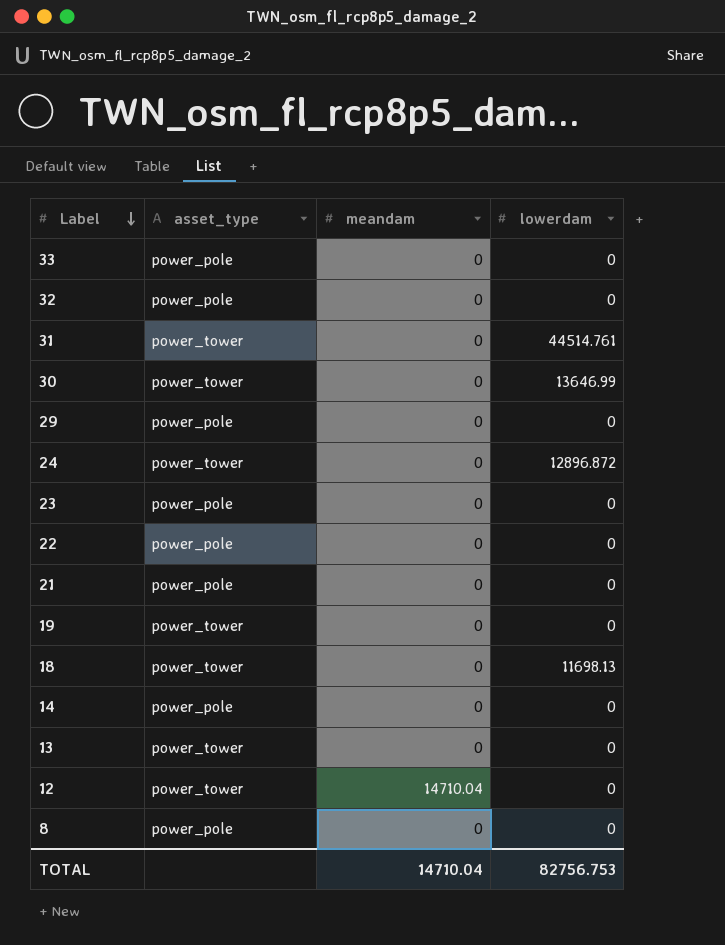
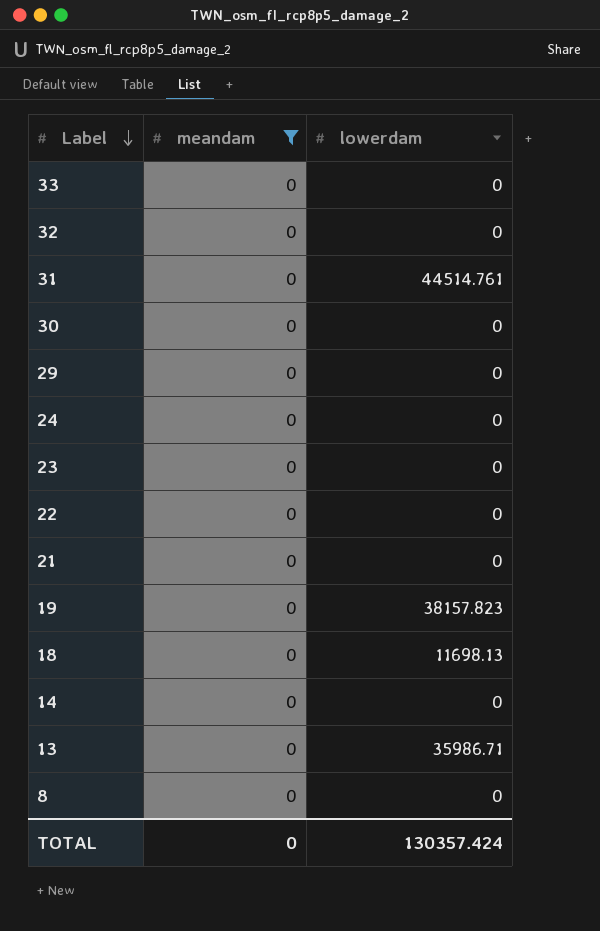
filter: none -> meandam = 0
column asset_type | position: 2 -> none
30 | lowerdam: 13646.99 -> 0
24 | lowerdam: 12896.872 -> 0
19 | lowerdam: 0 -> 38157.823
13 | lowerdam: 0 -> 35986.71
TOTAL | meandam: 14710.04 -> 0
TOTAL | lowerdam: 82756.753 -> 130357.424

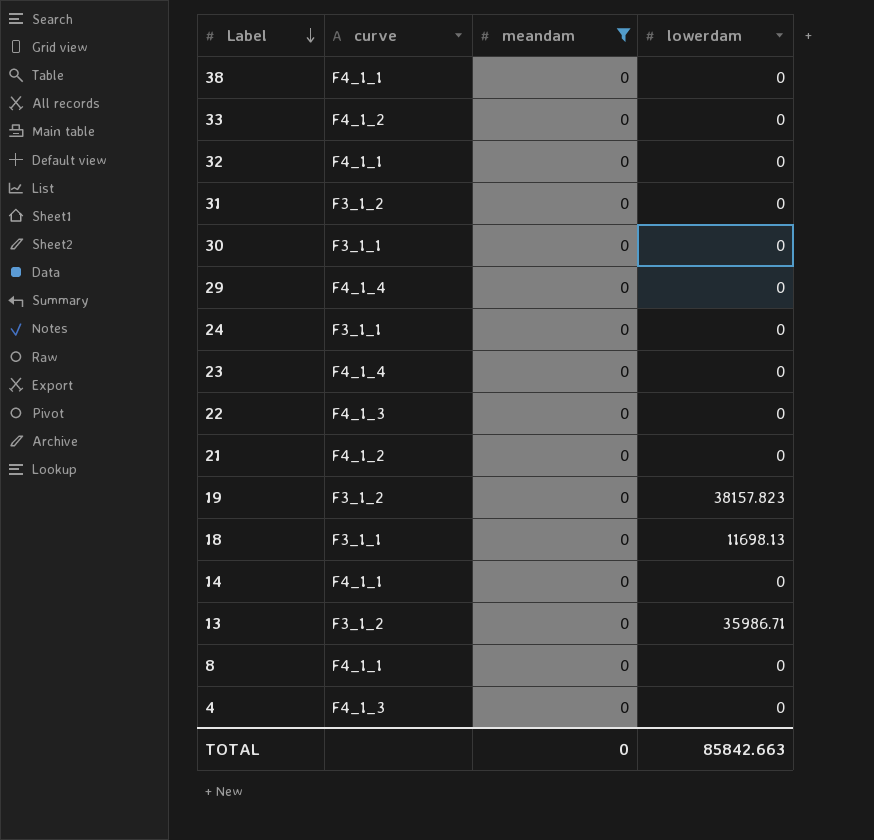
column curve | position: none -> 2
row 38: none -> F4_1_1 | 0 | 0
31 | lowerdam: 44514.761 -> 0
row 4: none -> F4_1_3 | 0 | 0
TOTAL | lowerdam: 130357.424 -> 85842.663

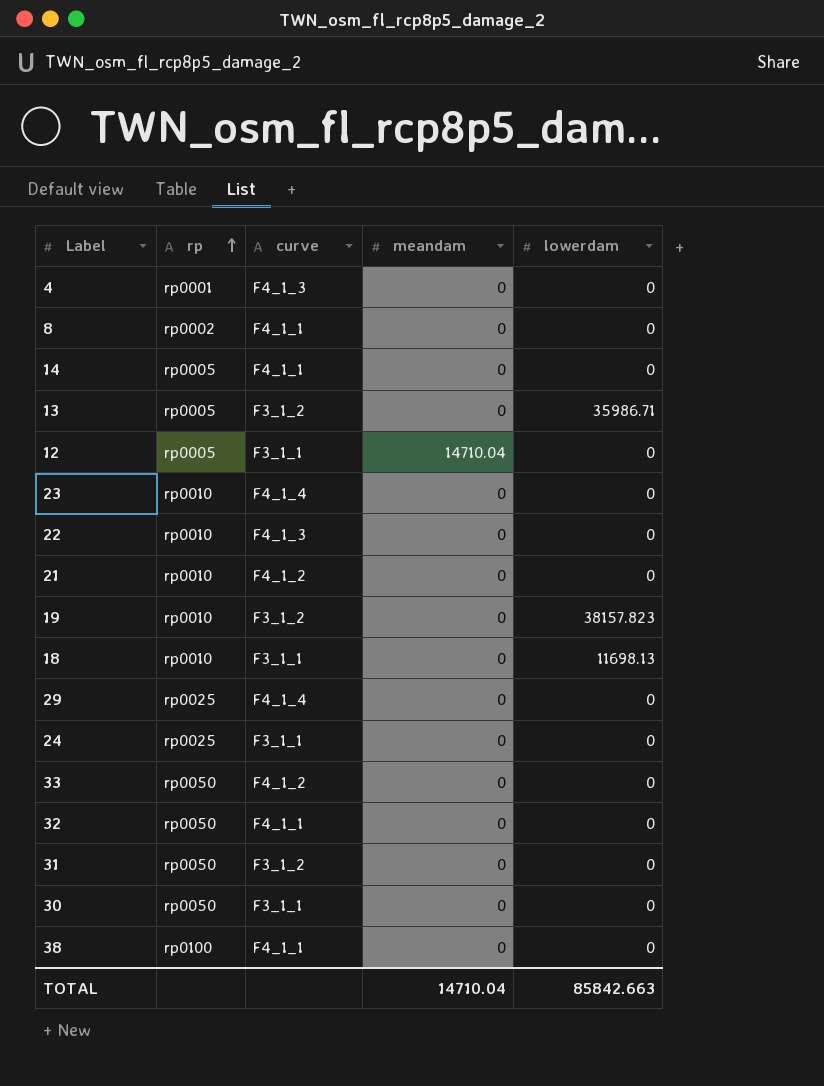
filter: meandam = 0 -> none
row order: Label descending -> rp ascending
column rp | position: none -> 2
TOTAL | meandam: 0 -> 14710.04

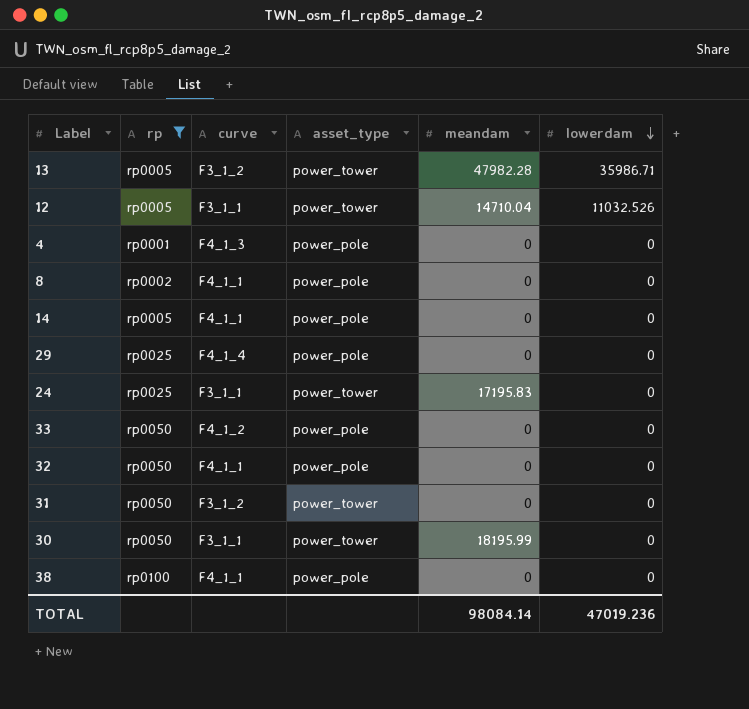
filter: none -> rp != rp0010
row order: rp ascending -> lowerdam descending
column asset_type | position: none -> 4
13 | meandam: 0 -> 47982.28
12 | lowerdam: 0 -> 11032.526
24 | meandam: 0 -> 17195.83
30 | meandam: 0 -> 18195.99
TOTAL | meandam: 14710.04 -> 98084.14
TOTAL | lowerdam: 85842.663 -> 47019.236

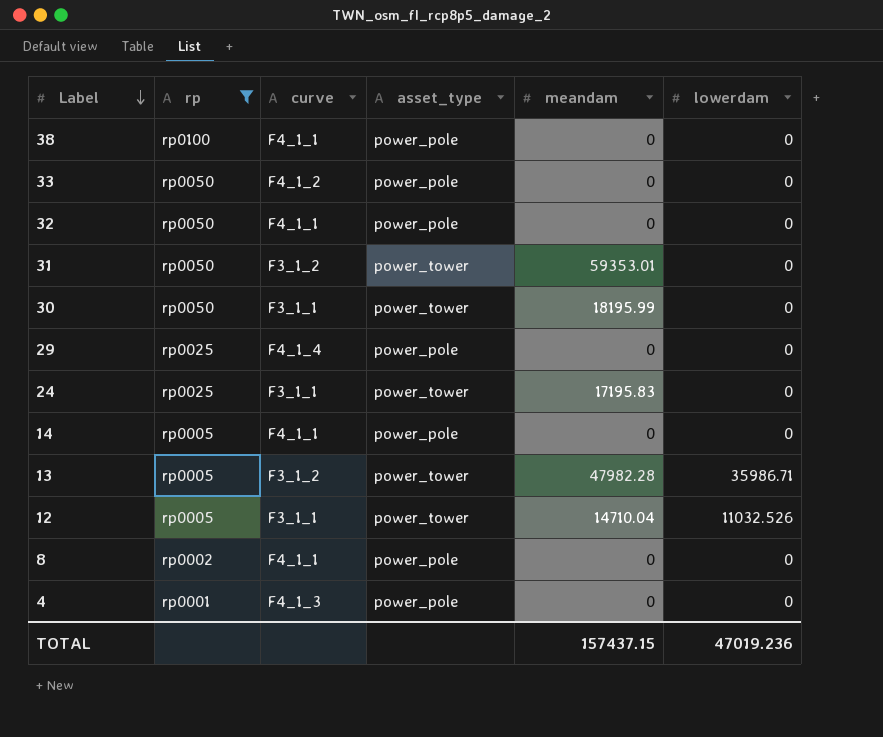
row order: lowerdam descending -> Label descending
31 | meandam: 0 -> 59353.01
TOTAL | meandam: 98084.14 -> 157437.15

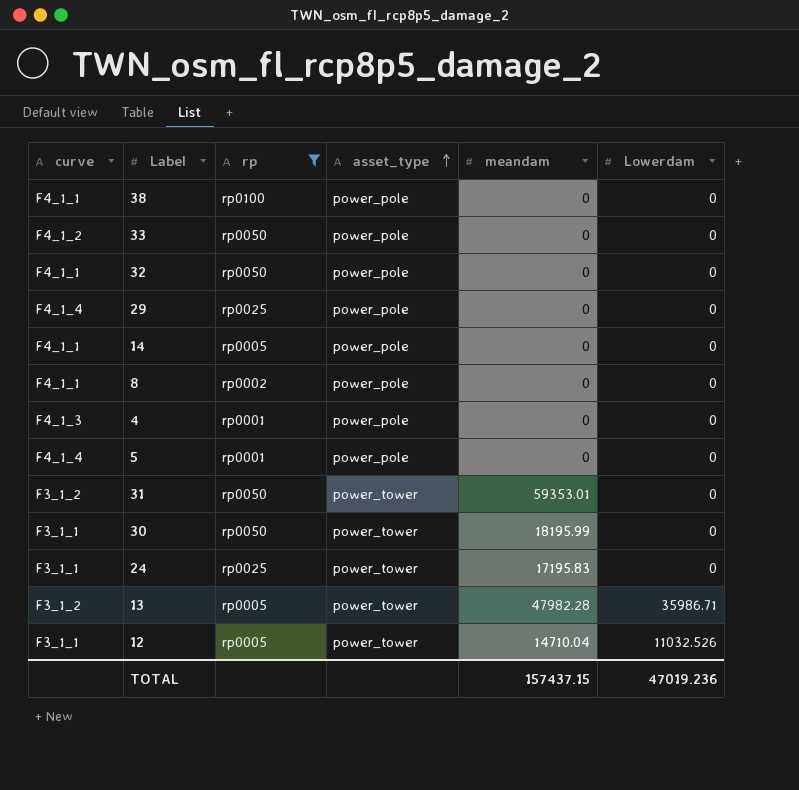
row order: Label descending -> asset_type ascending
column curve | position: 3 -> 1
column name: lowerdam -> Lowerdam
row 5: none -> F4_1_4 | rp0001 | power_pole | 0 | 0

